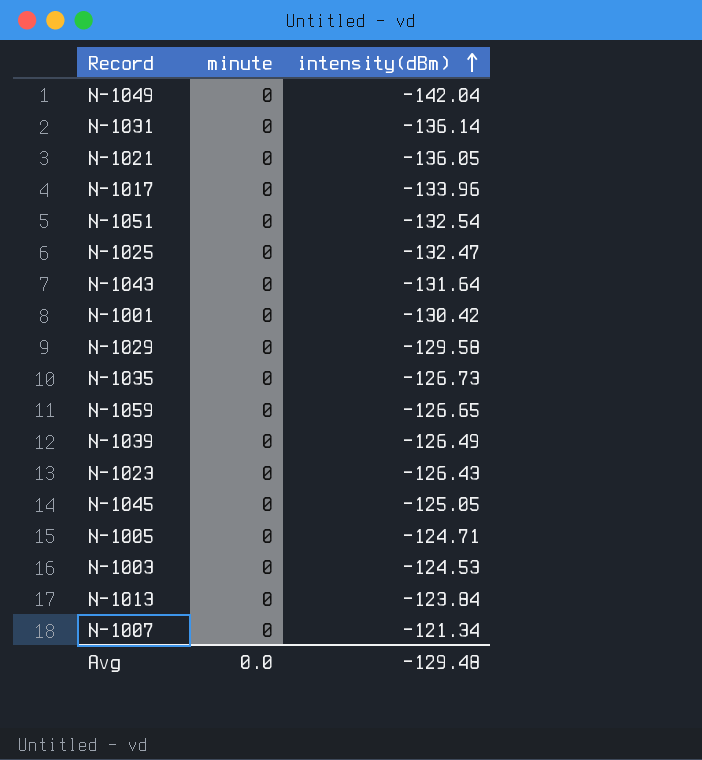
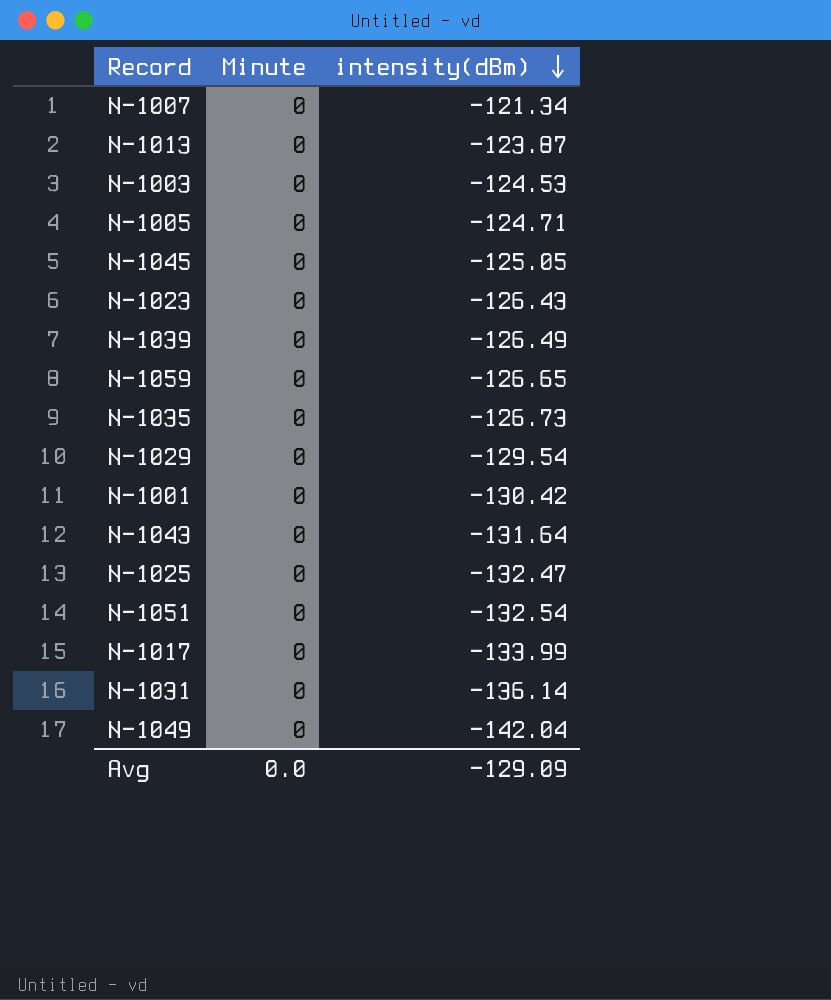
row order: intensity(dBm) ascending -> intensity(dBm) descending
column name: minute -> Minute
row N-1021: 0 | -136.05 -> none
N-1013 | intensity(dBm): -123.84 -> -123.87
N-1029 | intensity(dBm): -129.58 -> -129.54
N-1017 | intensity(dBm): -133.96 -> -133.99
Avg | intensity(dBm): -129.48 -> -129.09

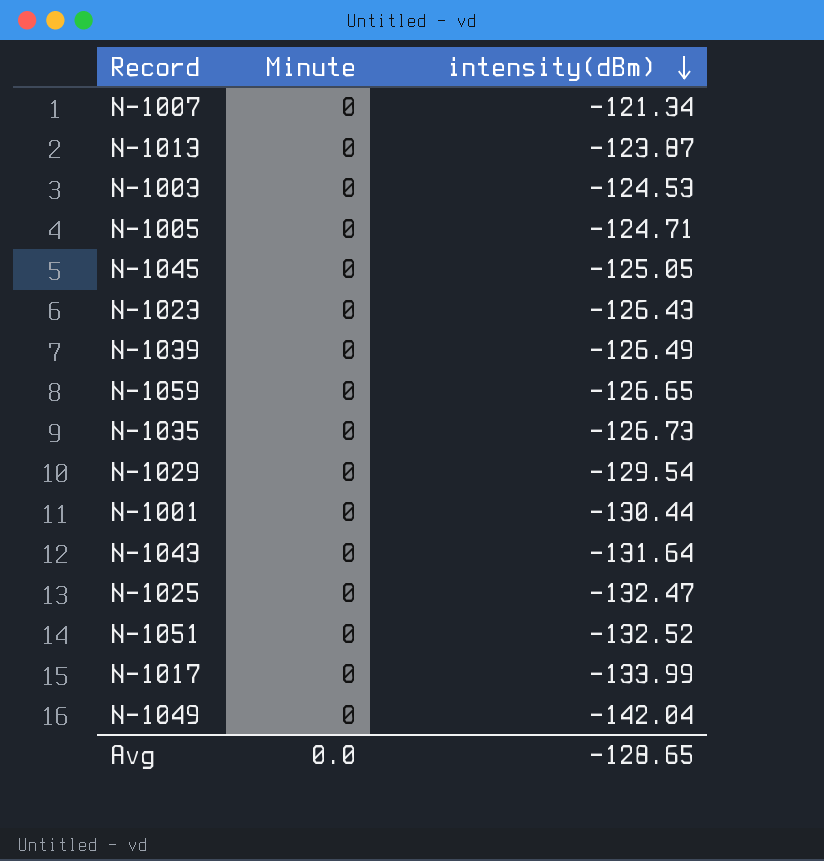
row N-1031: 0 | -136.14 -> none
N-1001 | intensity(dBm): -130.42 -> -130.44
N-1051 | intensity(dBm): -132.54 -> -132.52
Avg | intensity(dBm): -129.09 -> -128.65

